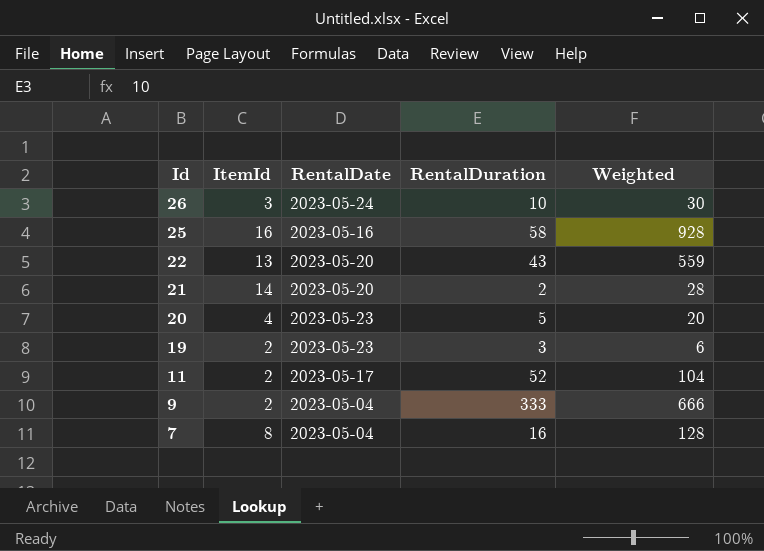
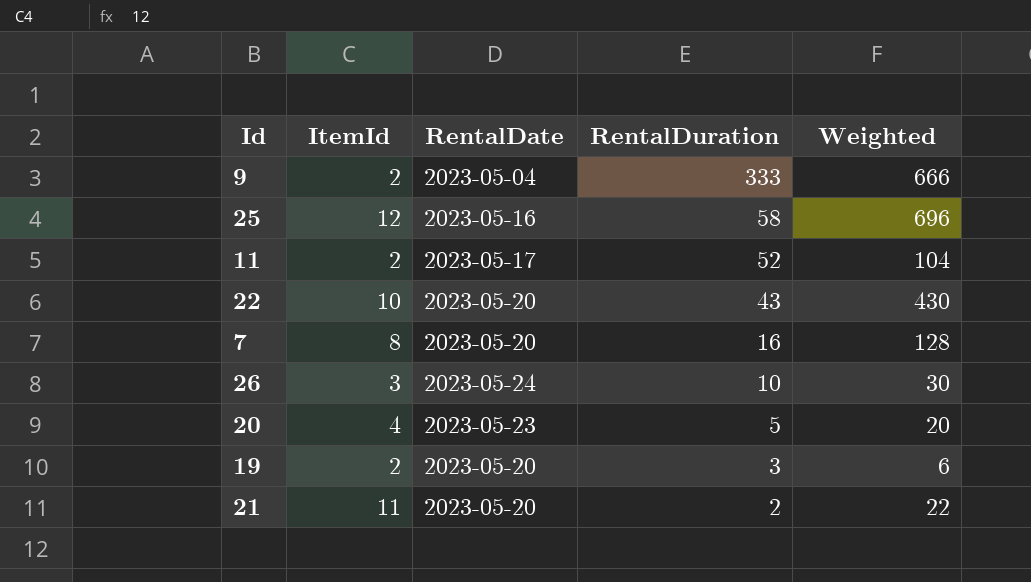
row order: Id descending -> RentalDuration descending
25 | ItemId: 16 -> 12
25 | Weighted: 928 -> 696
22 | ItemId: 13 -> 10
22 | Weighted: 559 -> 430
7 | RentalDate: 2023-05-04 -> 2023-05-20
19 | RentalDate: 2023-05-23 -> 2023-05-20
21 | ItemId: 14 -> 11
21 | Weighted: 28 -> 22

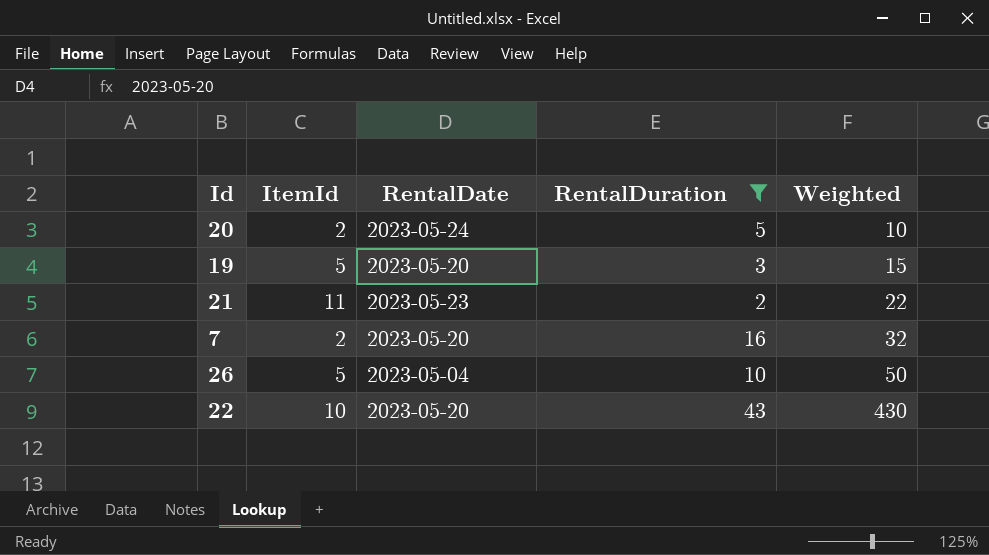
filter: none -> RentalDuration <= 43
row order: RentalDuration descending -> Weighted ascending
20 | ItemId: 4 -> 2
20 | RentalDate: 2023-05-23 -> 2023-05-24
20 | Weighted: 20 -> 10
19 | ItemId: 2 -> 5
19 | Weighted: 6 -> 15
21 | RentalDate: 2023-05-20 -> 2023-05-23
7 | ItemId: 8 -> 2
7 | Weighted: 128 -> 32
26 | ItemId: 3 -> 5
26 | RentalDate: 2023-05-24 -> 2023-05-04
26 | Weighted: 30 -> 50

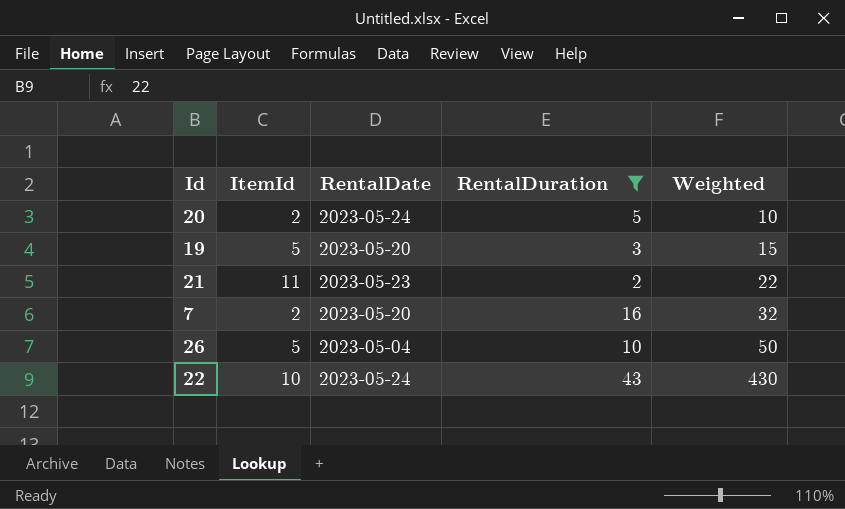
22 | RentalDate: 2023-05-20 -> 2023-05-24

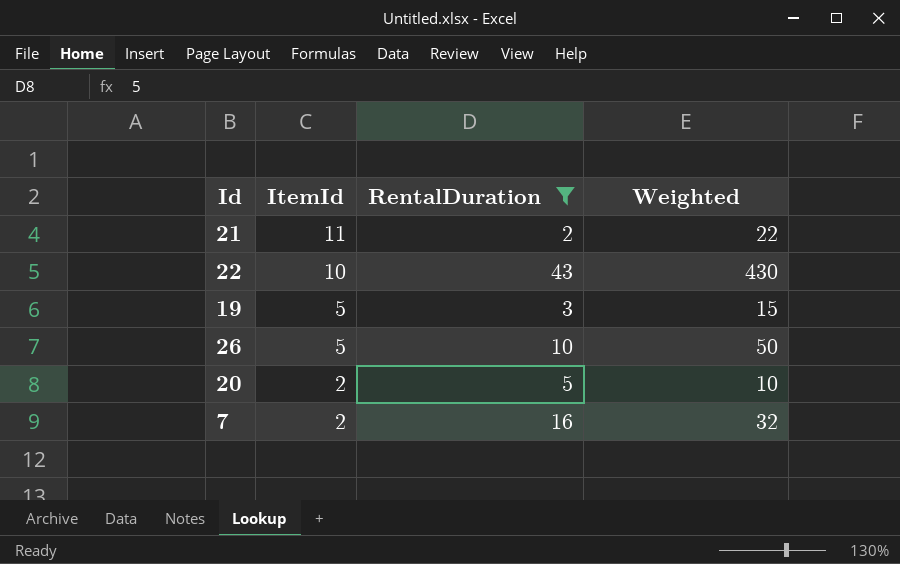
row order: Weighted ascending -> ItemId descending
column RentalDate | position: 3 -> none

